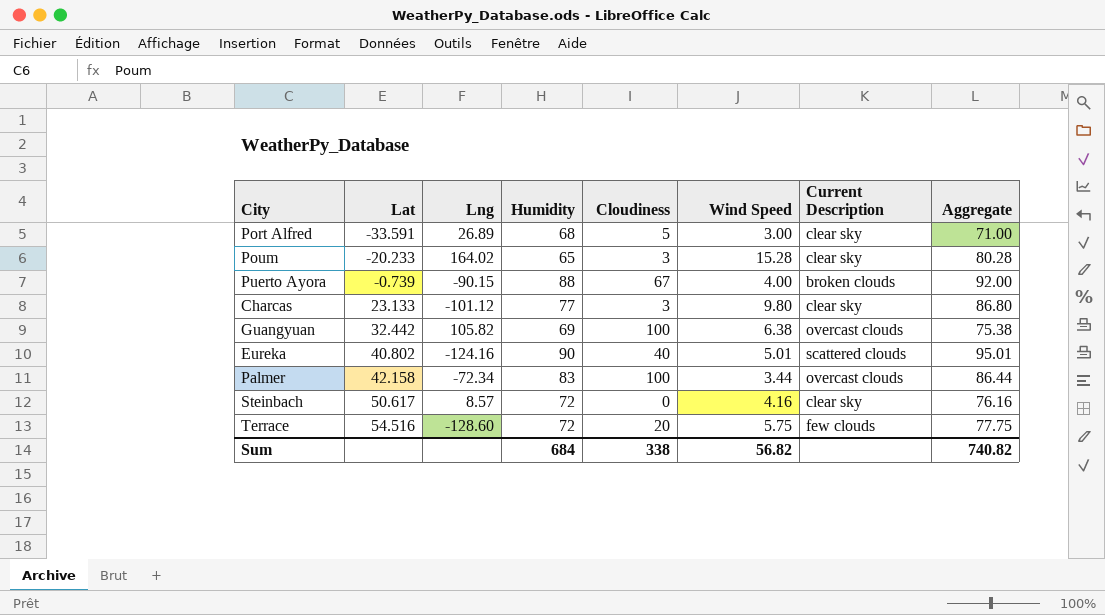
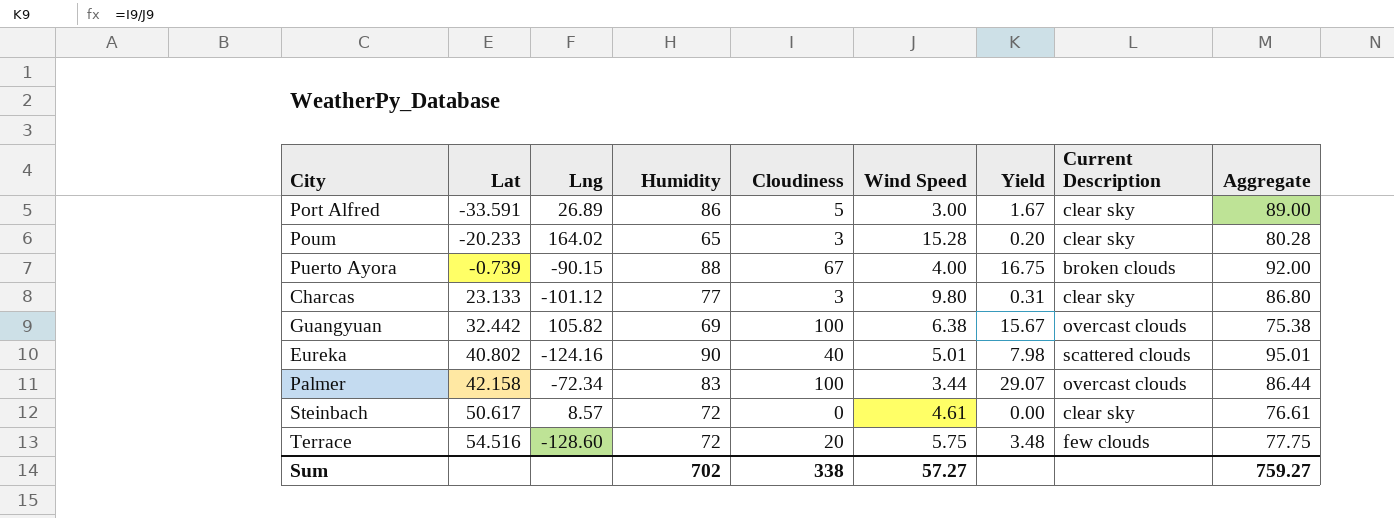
column Yield | formula: none -> [Cloudiness] / [Wind Speed]
Port Alfred | Humidity: 68 -> 86
Port Alfred | Aggregate: 71.00 -> 89.00
Steinbach | Wind Speed: 4.16 -> 4.61
Steinbach | Aggregate: 76.16 -> 76.61
Sum | Humidity: 684 -> 702
Sum | Wind Speed: 56.82 -> 57.27
Sum | Aggregate: 740.82 -> 759.27

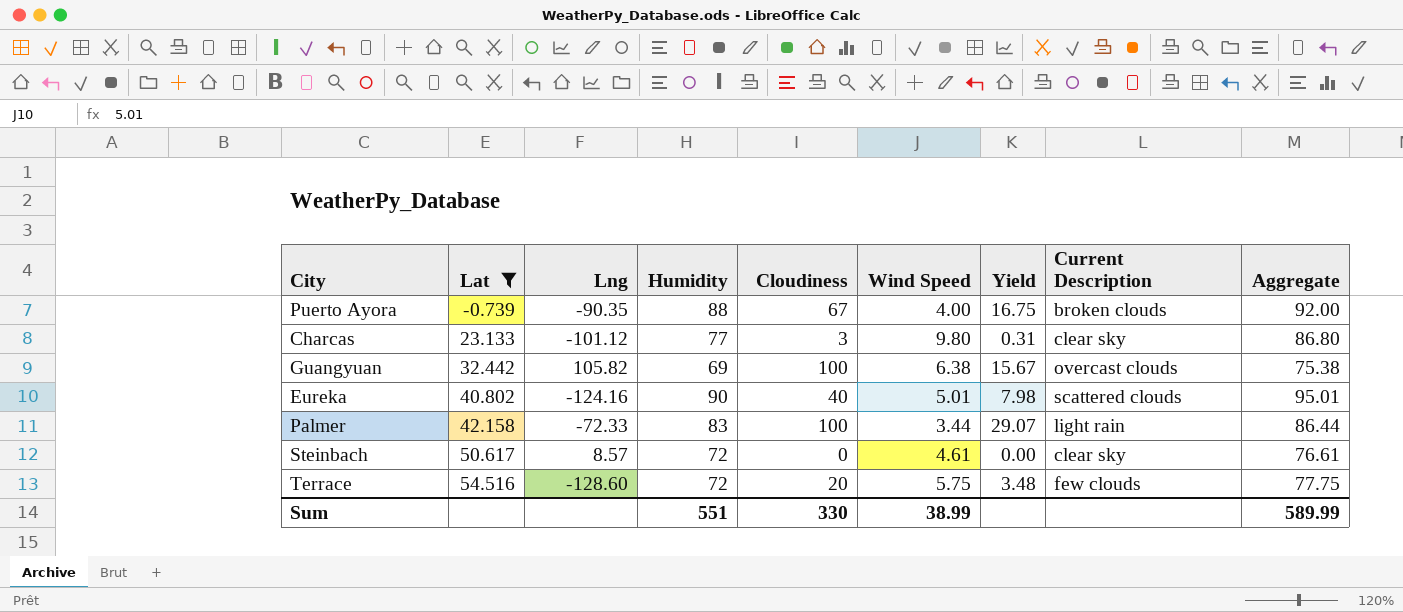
filter: none -> Lat >= -0.739
Puerto Ayora | Lng: -90.15 -> -90.35
Palmer | Lng: -72.34 -> -72.33
Palmer | Current Description: overcast clouds -> light rain
Sum | Humidity: 702 -> 551
Sum | Cloudiness: 338 -> 330
Sum | Wind Speed: 57.27 -> 38.99
Sum | Aggregate: 759.27 -> 589.99

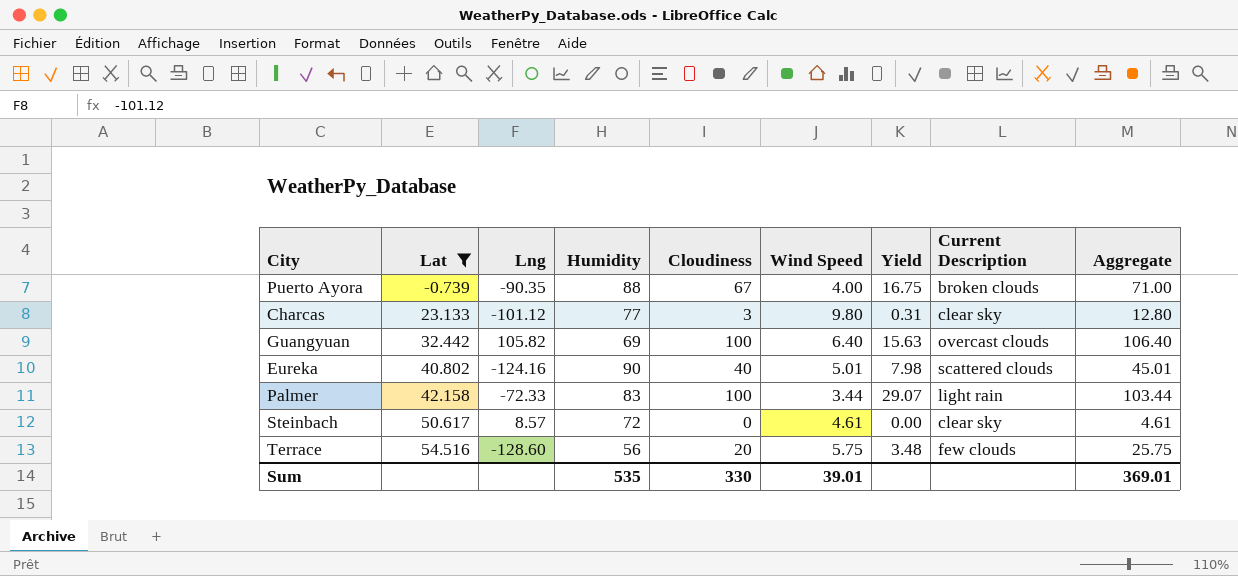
column Aggregate | formula: [Humidity] + [Wind Speed] -> [Cloudiness] + [Wind Speed]
Guangyuan | Wind Speed: 6.38 -> 6.40
Guangyuan | Yield: 15.67 -> 15.63
Terrace | Humidity: 72 -> 56
Sum | Humidity: 551 -> 535
Sum | Wind Speed: 38.99 -> 39.01
Sum | Aggregate: 589.99 -> 369.01

